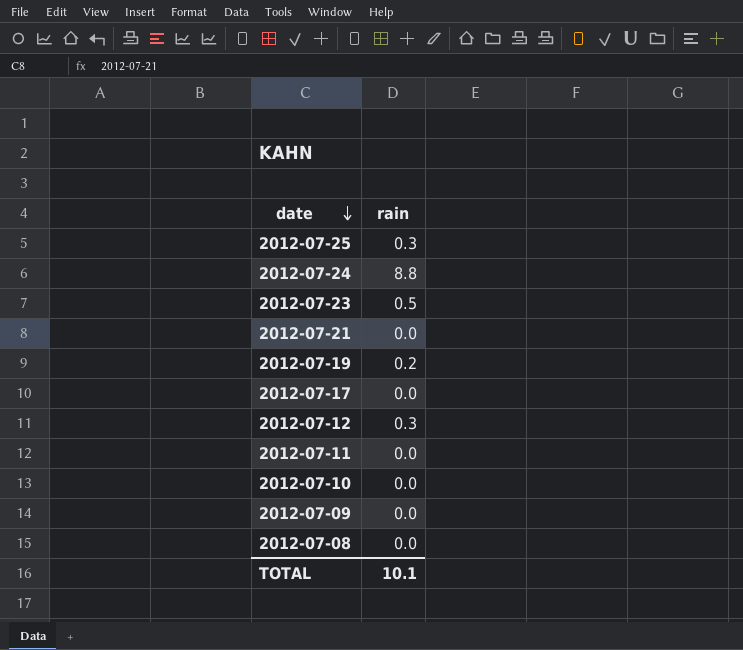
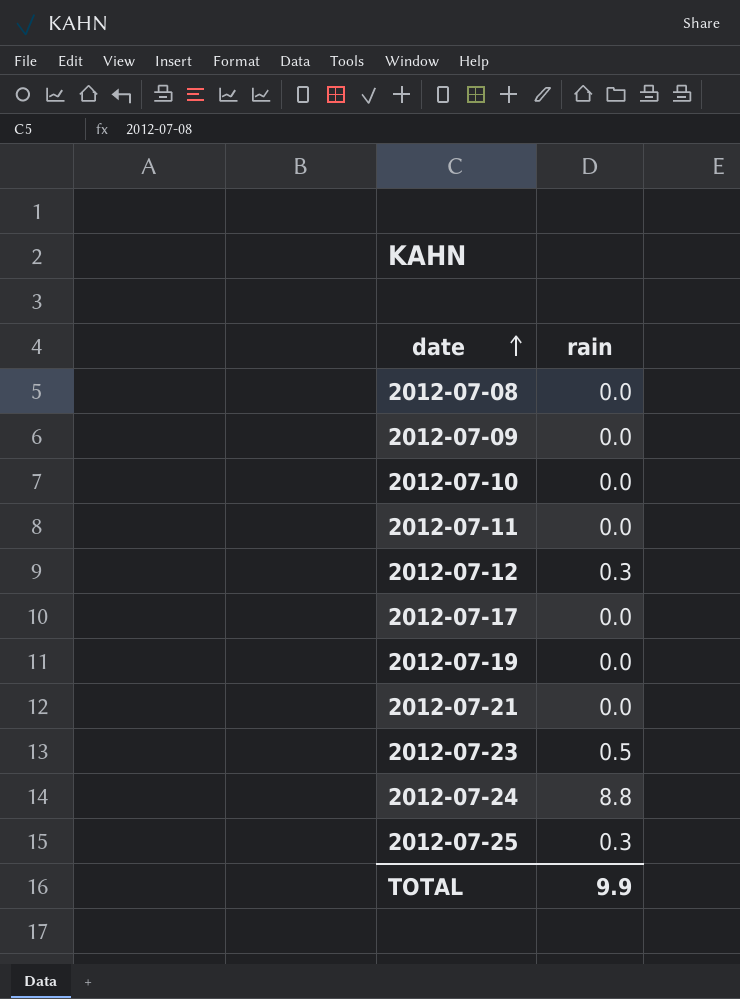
row order: date descending -> date ascending
2012-07-19 | rain: 0.2 -> 0.0
TOTAL | rain: 10.1 -> 9.9

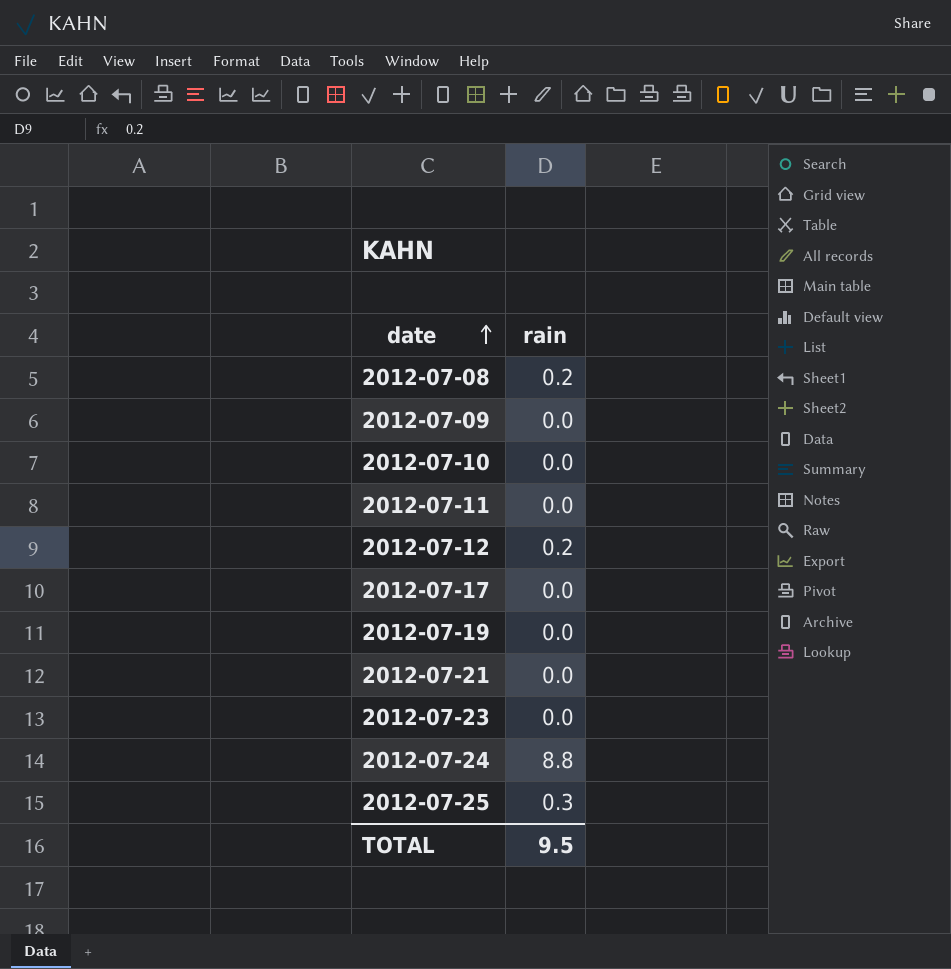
2012-07-08 | rain: 0.0 -> 0.2
2012-07-12 | rain: 0.3 -> 0.2
2012-07-23 | rain: 0.5 -> 0.0
TOTAL | rain: 9.9 -> 9.5

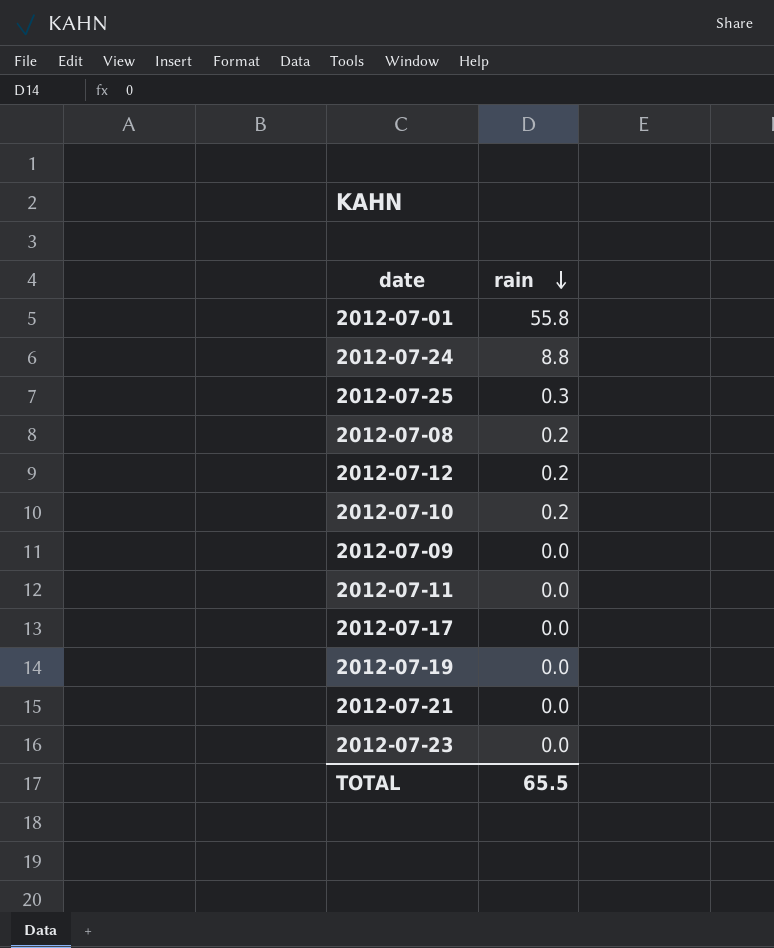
row order: date ascending -> rain descending
row 2012-07-01: none -> 55.8
2012-07-10 | rain: 0.0 -> 0.2
TOTAL | rain: 9.5 -> 65.5

